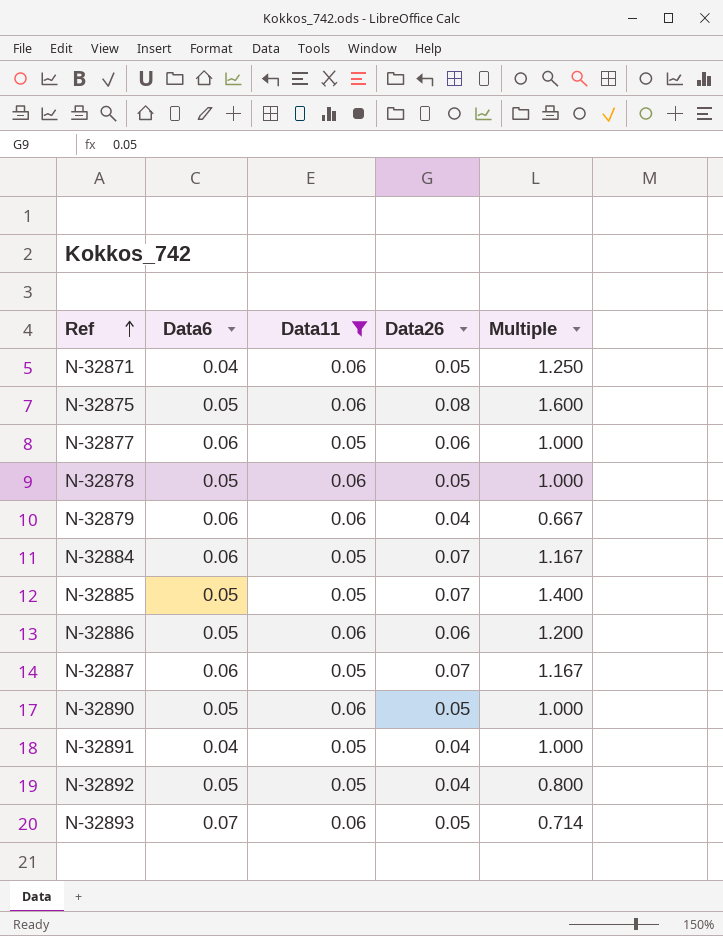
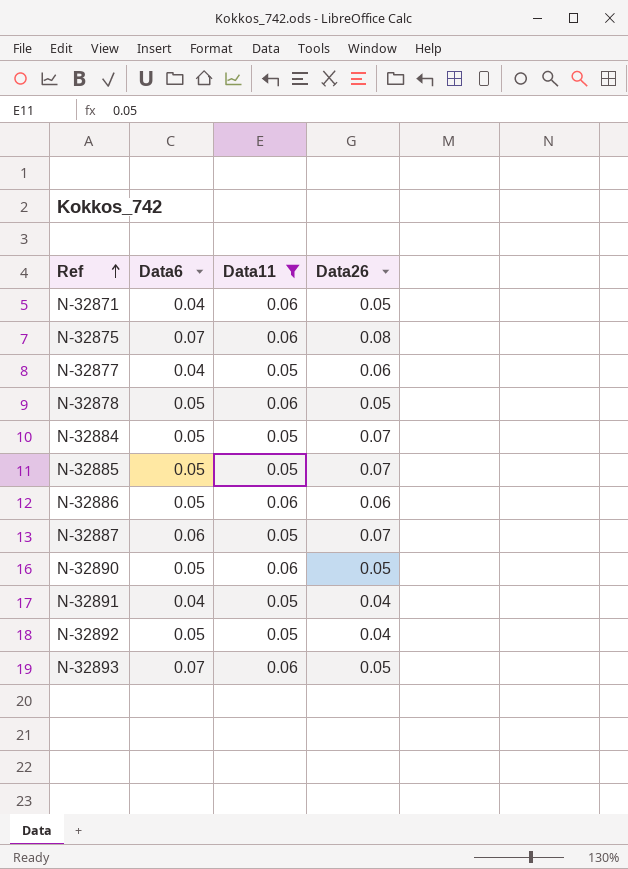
column Multiple | formula: [Data26] / [Data6] -> none
row N-32879: 0.06 | 0.06 | 0.04 | 0.667 -> none
N-32875 | Data6: 0.05 -> 0.07
N-32877 | Data6: 0.06 -> 0.04
N-32884 | Data6: 0.06 -> 0.05

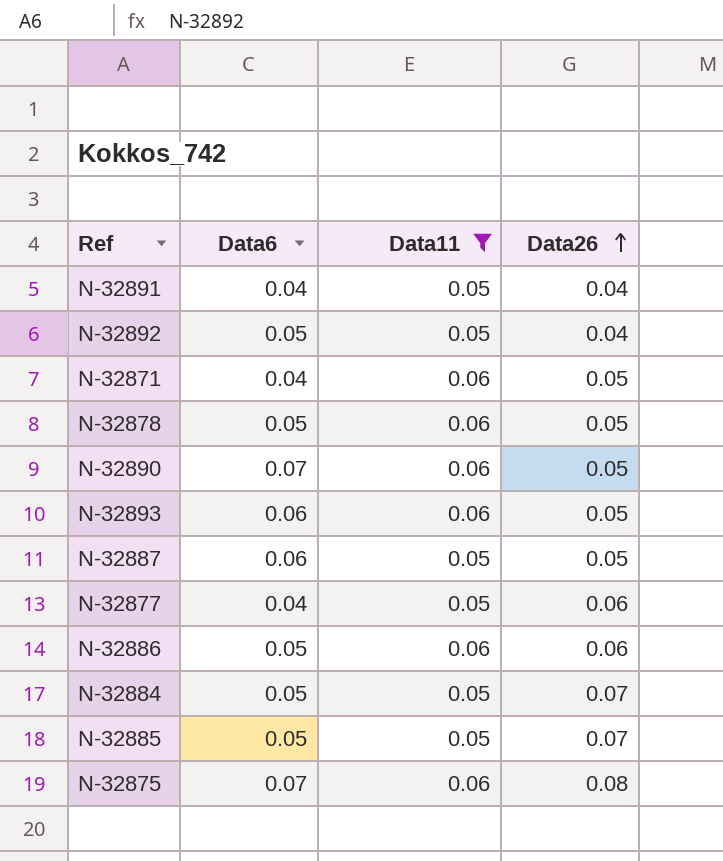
row order: Ref ascending -> Data26 ascending
N-32890 | Data6: 0.05 -> 0.07
N-32893 | Data6: 0.07 -> 0.06
N-32887 | Data26: 0.07 -> 0.05

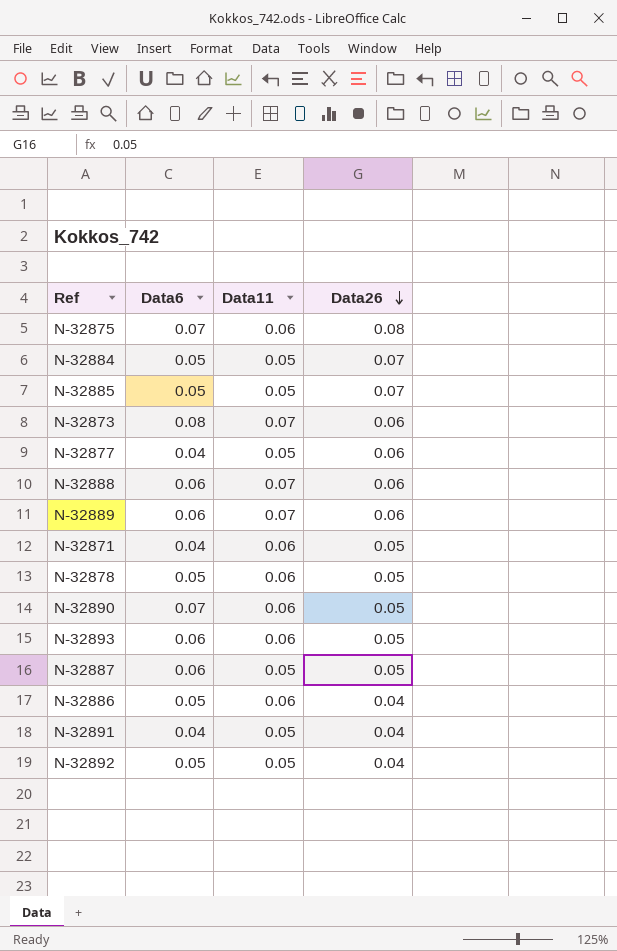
filter: Data11 != 0.07 -> none
row order: Data26 ascending -> Data26 descending
N-32886 | Data26: 0.06 -> 0.04

